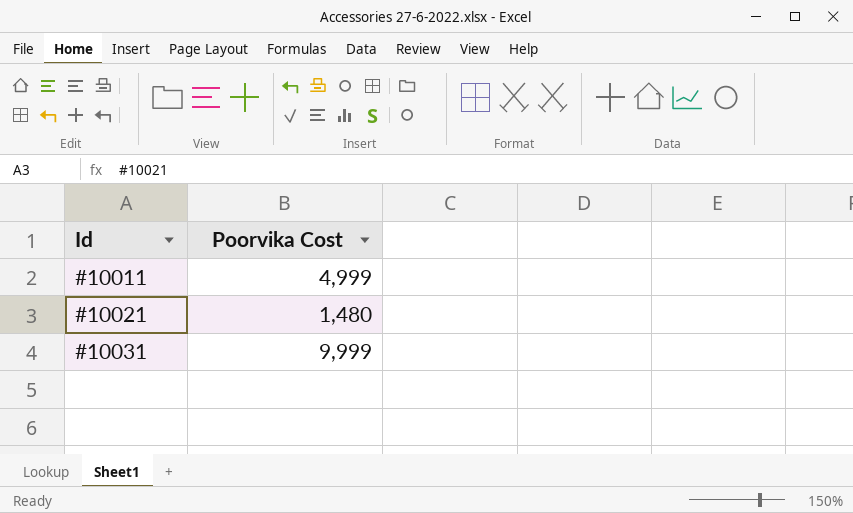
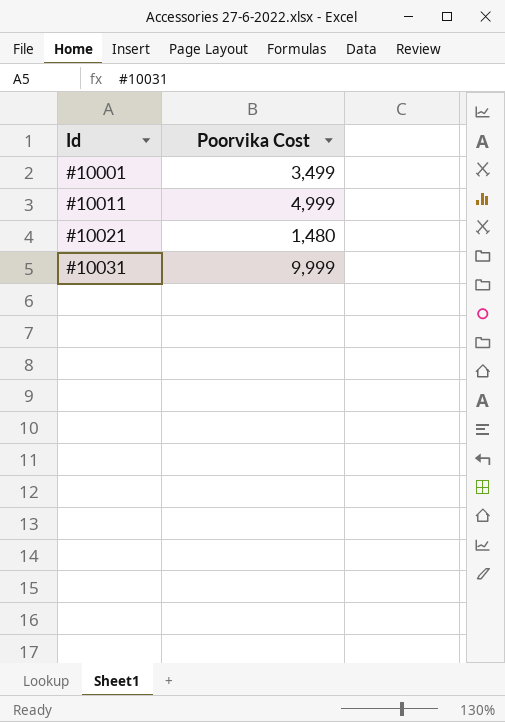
row #10001: none -> 3,499

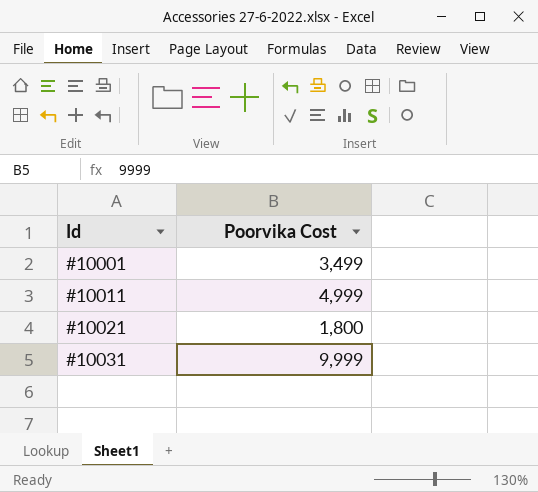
#10021 | Poorvika Cost: 1,480 -> 1,800

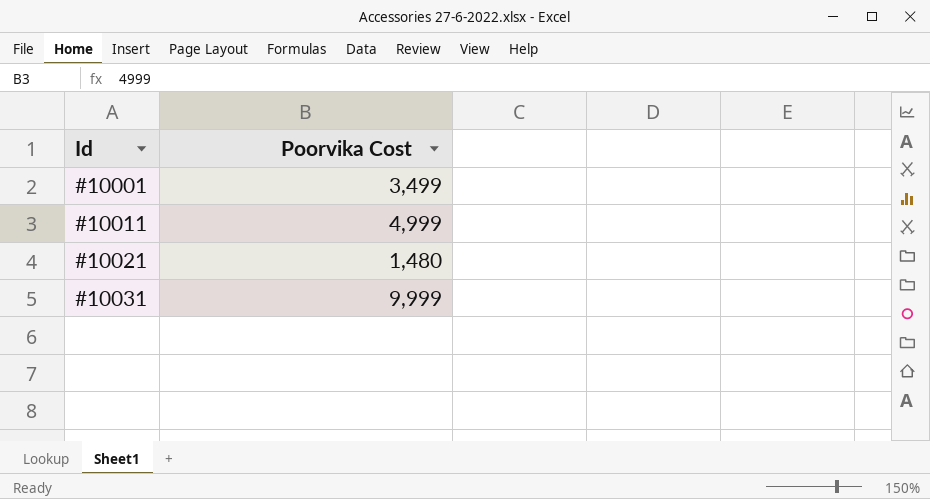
#10021 | Poorvika Cost: 1,800 -> 1,480

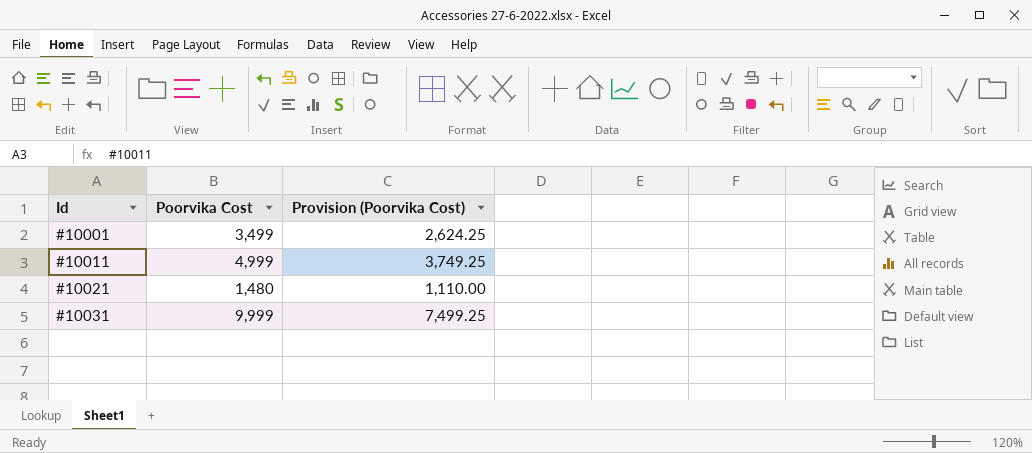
column Provision (Poorvika Cost) | formula: none -> [Poorvika Cost] * 0.75

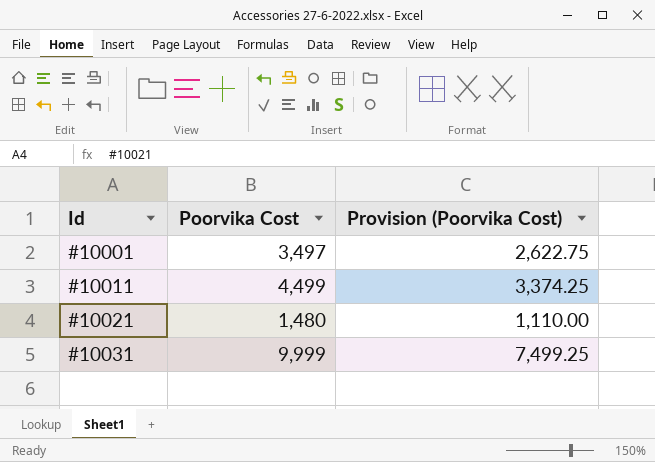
#10001 | Poorvika Cost: 3,499 -> 3,497
#10001 | Provision (Poorvika Cost): 2,624.25 -> 2,622.75
#10011 | Poorvika Cost: 4,999 -> 4,499
#10011 | Provision (Poorvika Cost): 3,749.25 -> 3,374.25

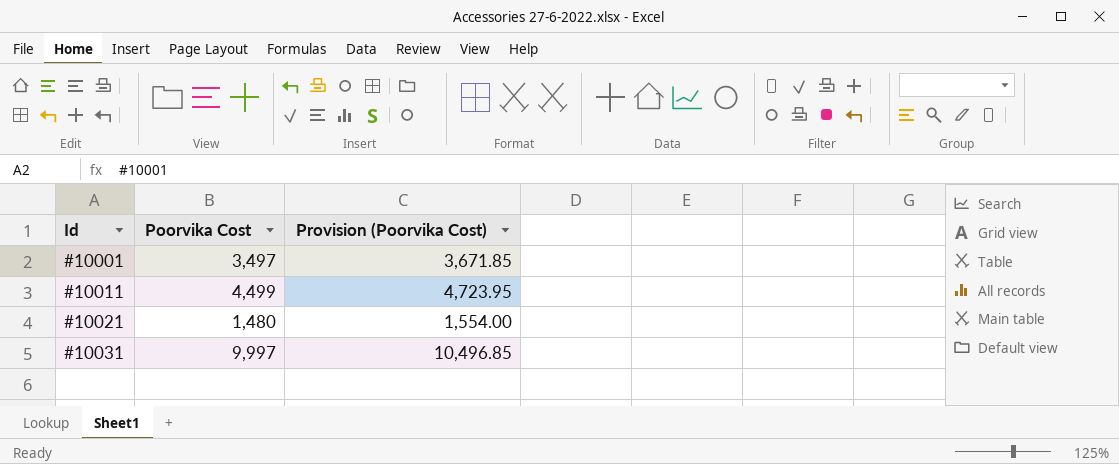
column Provision (Poorvika Cost) | formula: [Poorvika Cost] * 0.75 -> [Poorvika Cost] * 1.05
#10031 | Poorvika Cost: 9,999 -> 9,997

